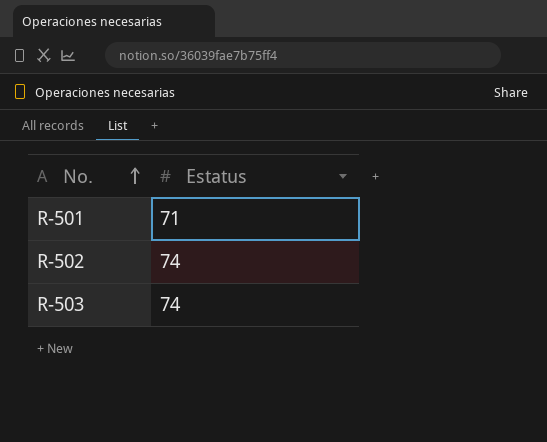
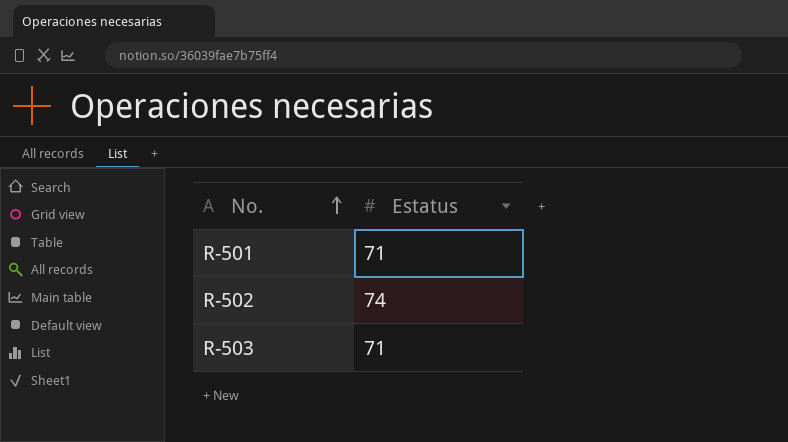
R-503 | Estatus: 74 -> 71

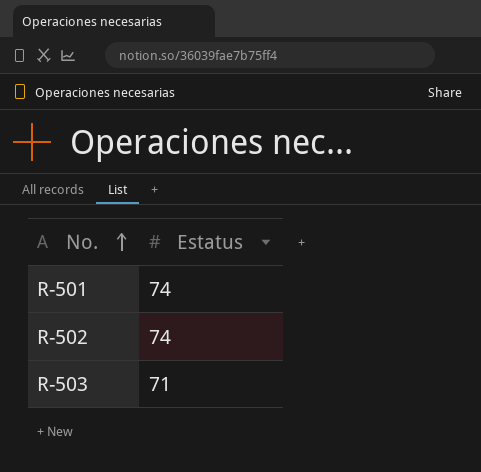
R-501 | Estatus: 71 -> 74

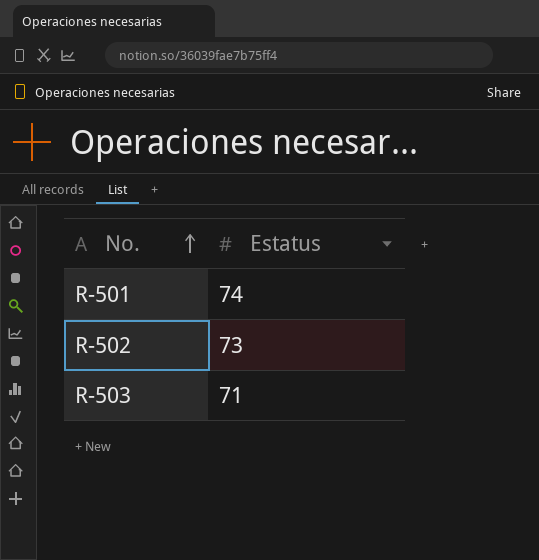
R-502 | Estatus: 74 -> 73

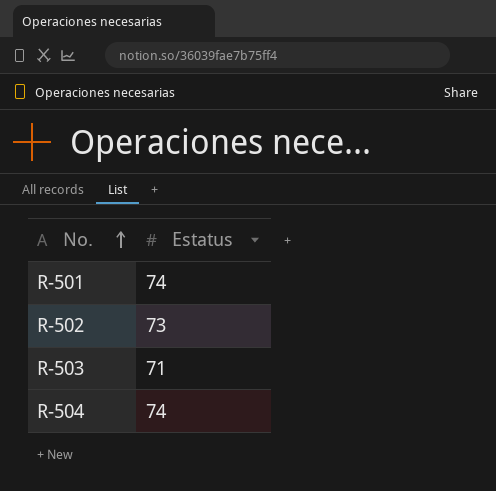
row R-504: none -> 74

